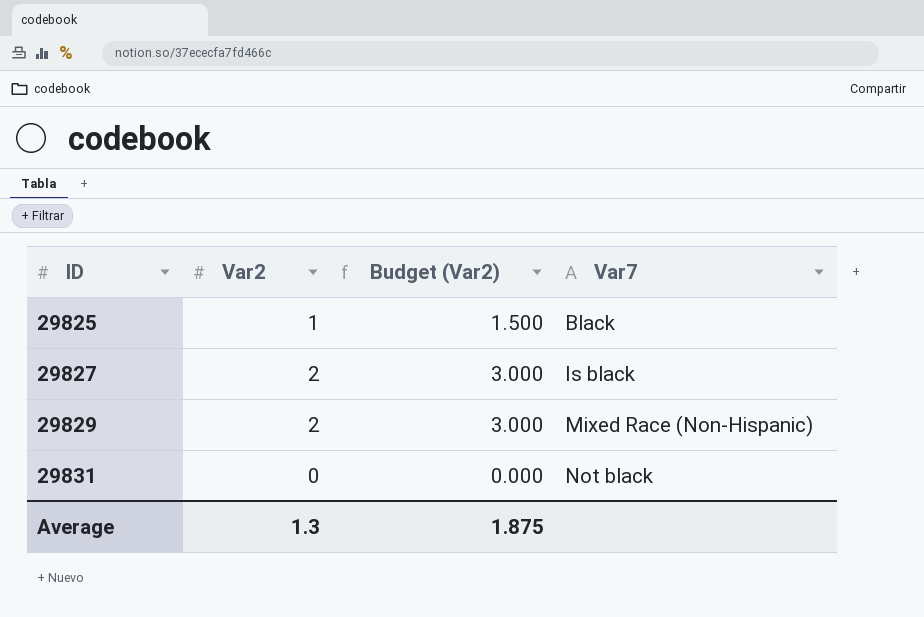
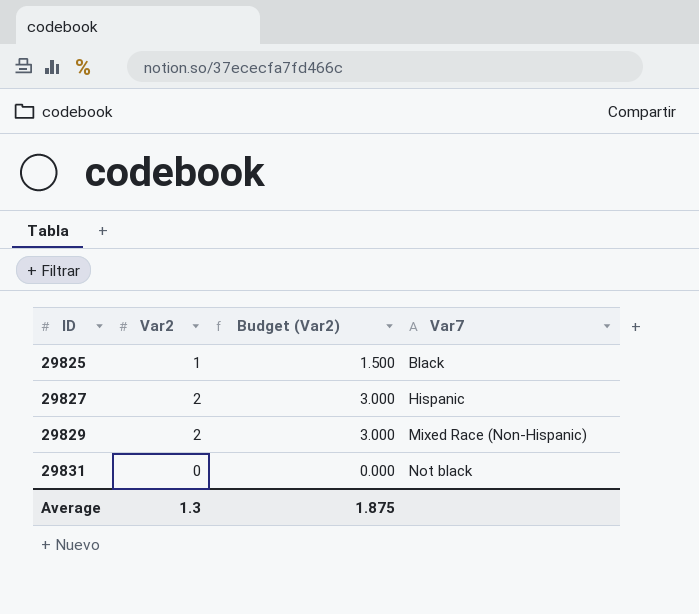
29827 | Var7: Is black -> Hispanic

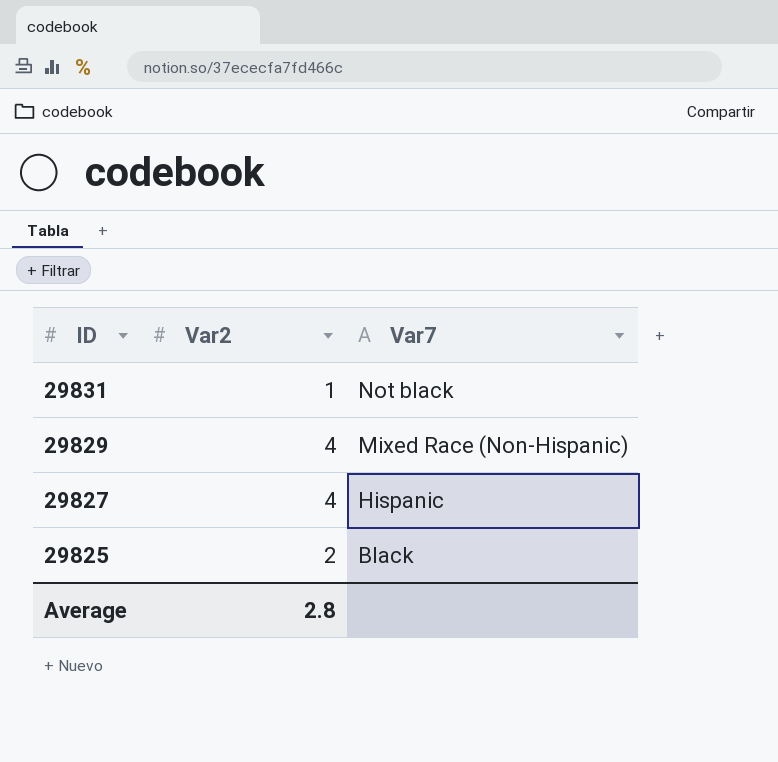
row order: ID ascending -> ID descending
column Budget (Var2) | formula: [Var2] * 1.5 -> none
29831 | Var2: 0 -> 1
29829 | Var2: 2 -> 4
29827 | Var2: 2 -> 4
29825 | Var2: 1 -> 2
Average | Var2: 1.3 -> 2.8

